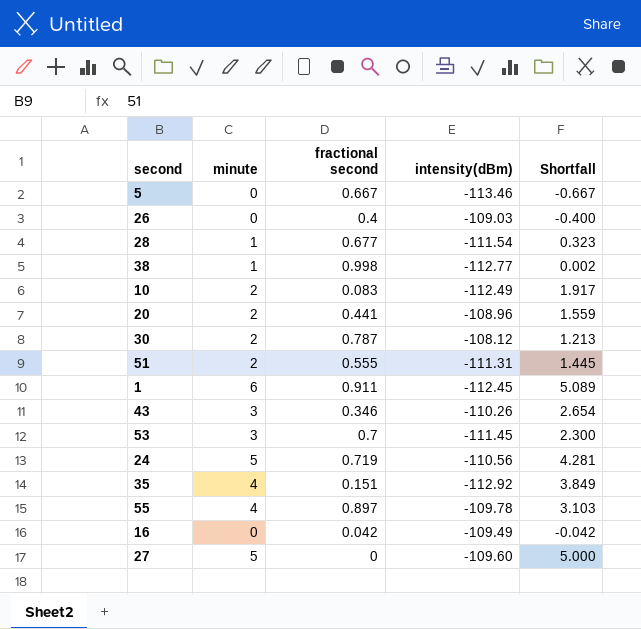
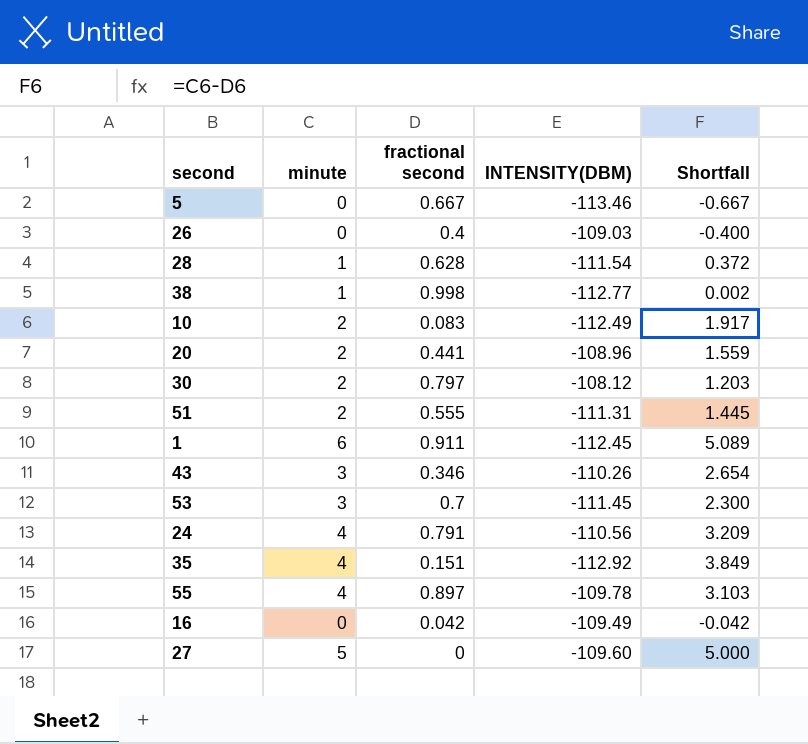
column name: intensity(dBm) -> INTENSITY(DBM)
28 | fractional second: 0.677 -> 0.628
28 | Shortfall: 0.323 -> 0.372
30 | fractional second: 0.787 -> 0.797
30 | Shortfall: 1.213 -> 1.203
24 | minute: 5 -> 4
24 | fractional second: 0.719 -> 0.791
24 | Shortfall: 4.281 -> 3.209

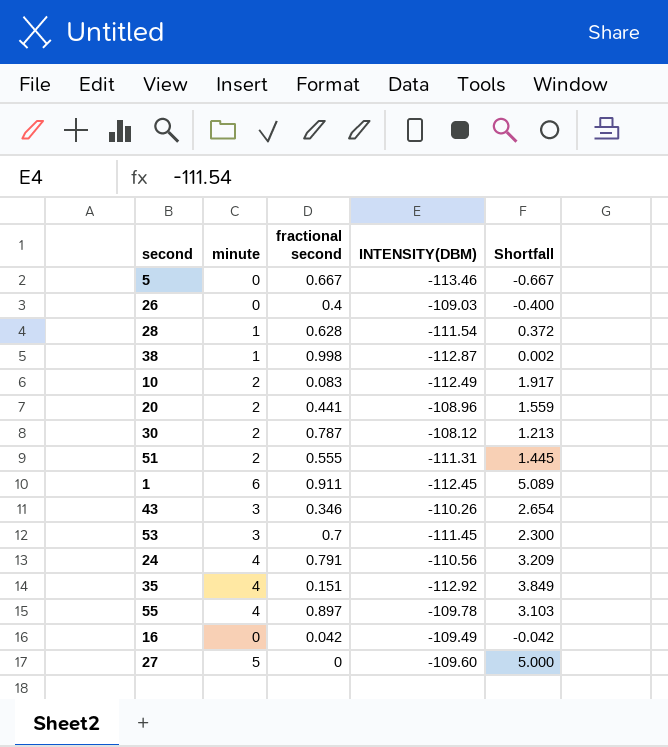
38 | INTENSITY(DBM): -112.77 -> -112.87
30 | fractional second: 0.797 -> 0.787
30 | Shortfall: 1.203 -> 1.213

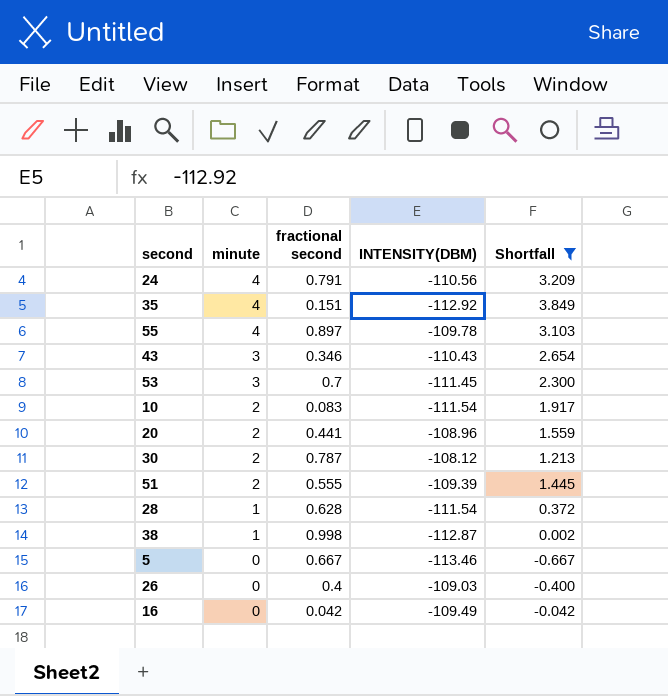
filter: none -> Shortfall <= 3.849
row order: none -> minute descending
43 | INTENSITY(DBM): -110.26 -> -110.43
10 | INTENSITY(DBM): -112.49 -> -111.54
51 | INTENSITY(DBM): -111.31 -> -109.39

